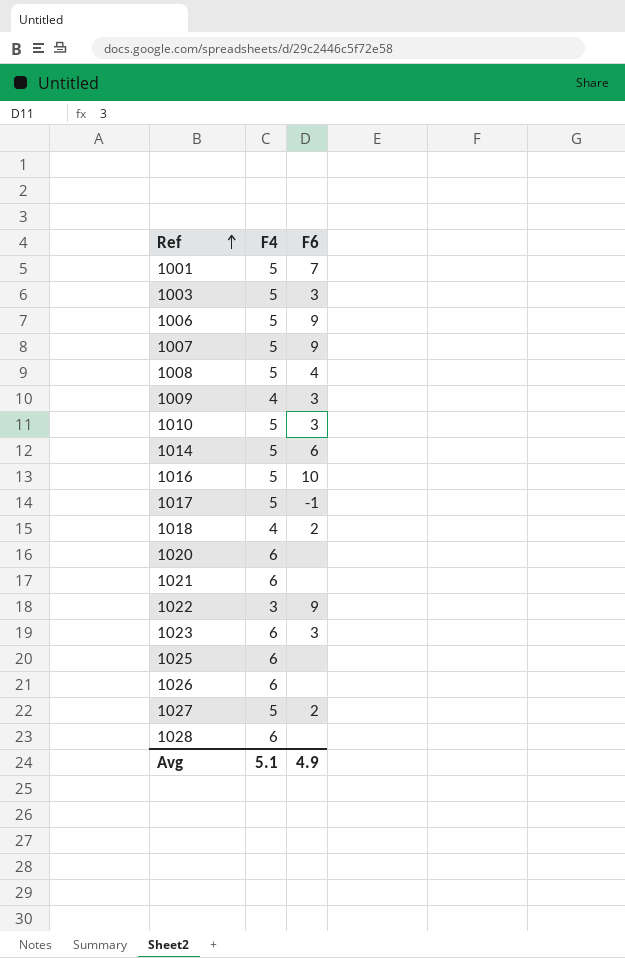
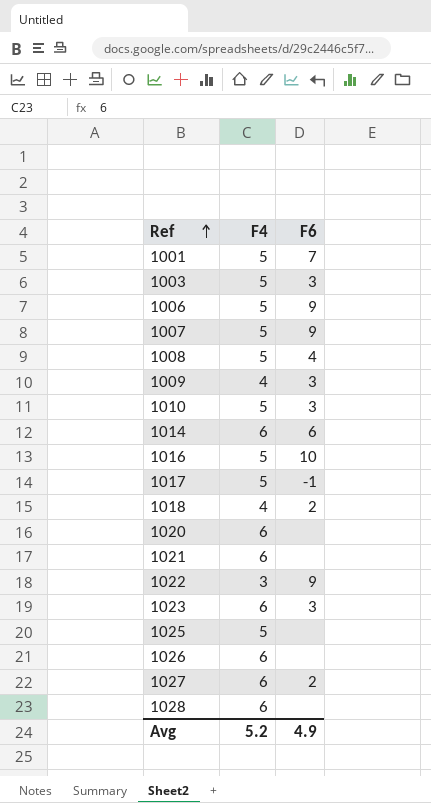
1014 | F4: 5 -> 6
1025 | F4: 6 -> 5
1027 | F4: 5 -> 6
Avg | F4: 5.1 -> 5.2

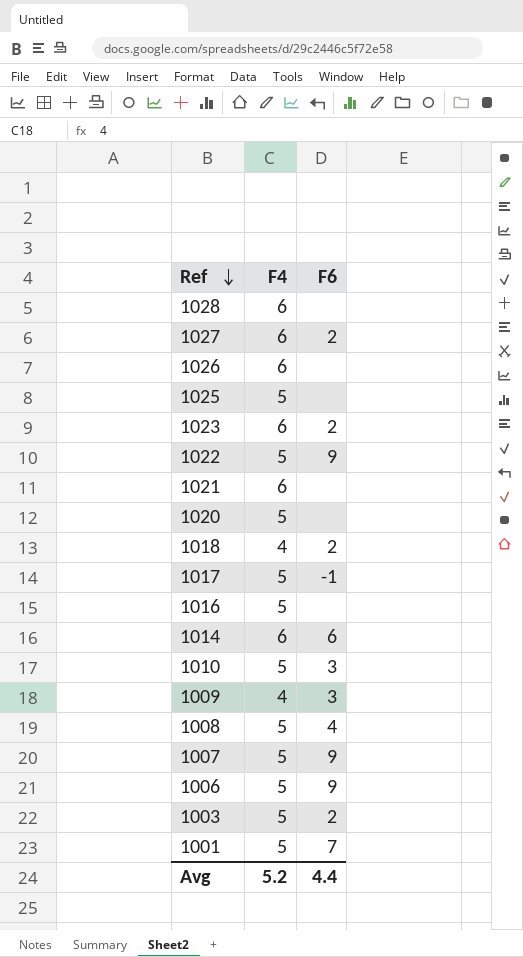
row order: Ref ascending -> Ref descending
1023 | F6: 3 -> 2
1022 | F4: 3 -> 5
1020 | F4: 6 -> 5
1016 | F6: 10 -> none
1003 | F6: 3 -> 2
Avg | F6: 4.9 -> 4.4

